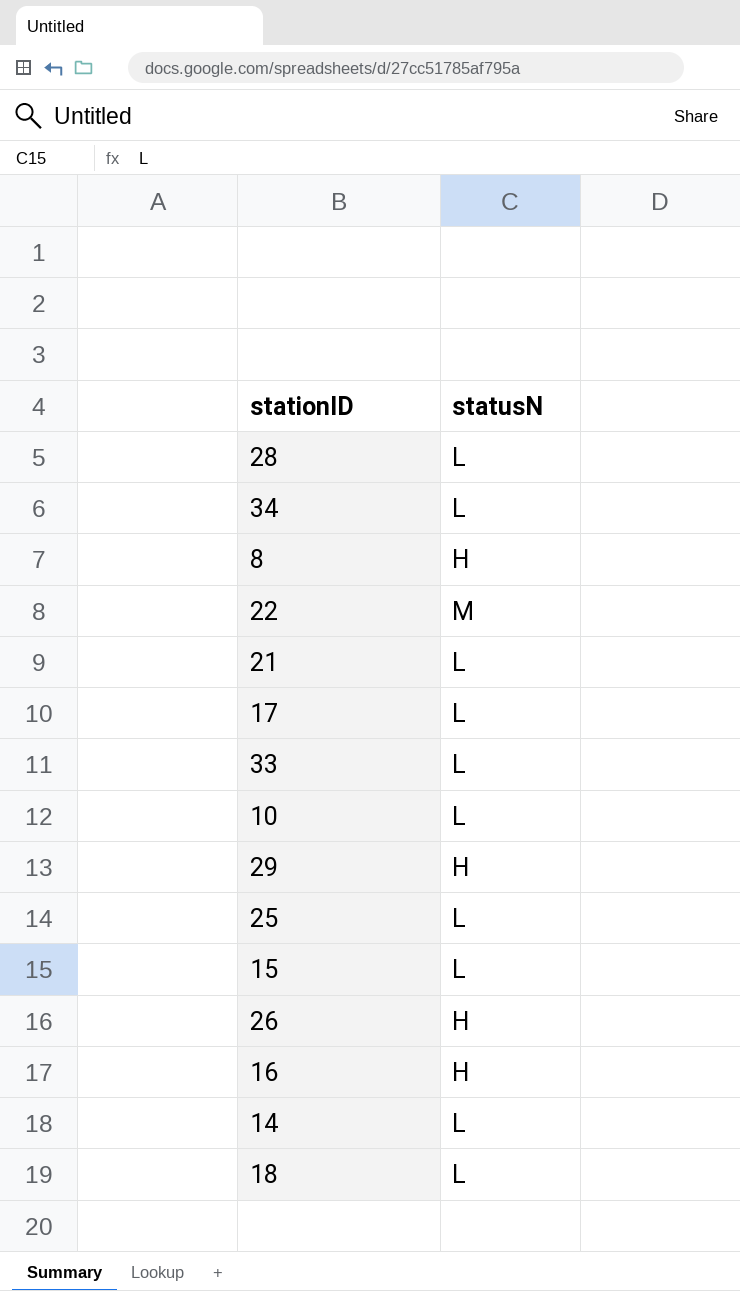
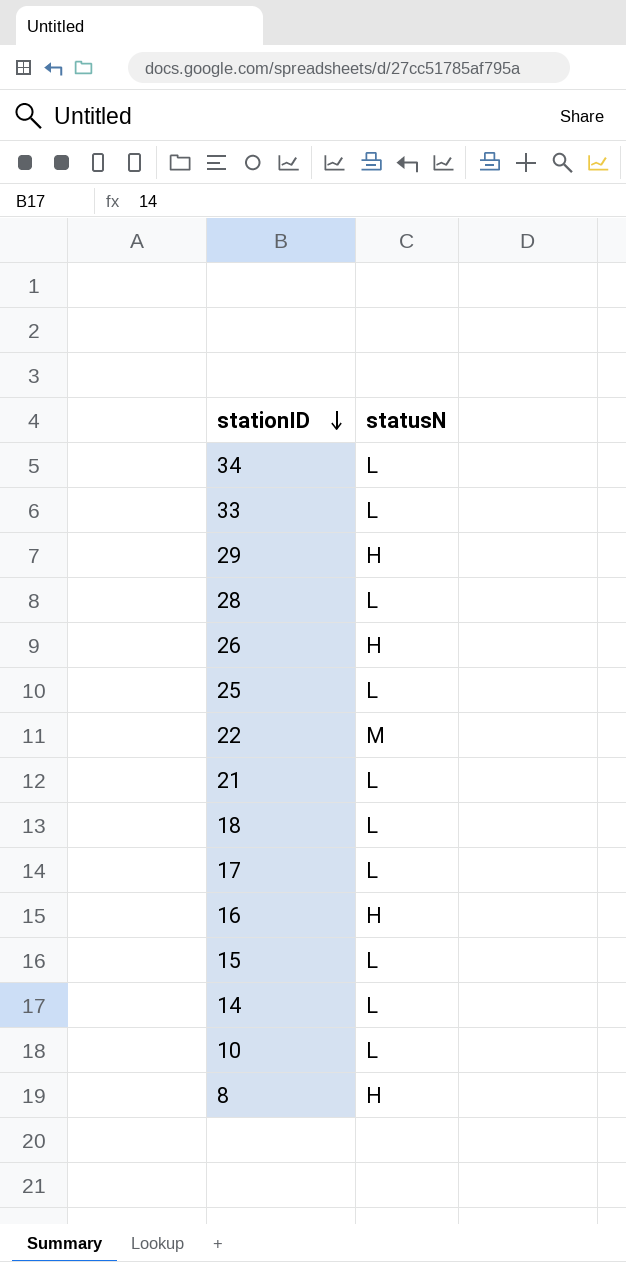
row order: none -> stationID descending

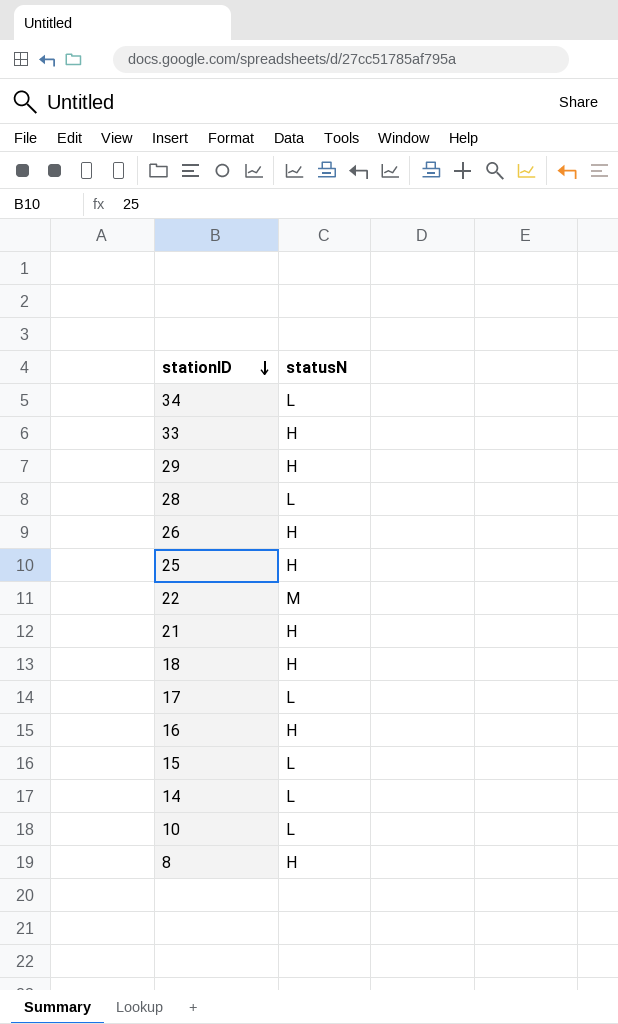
33 | statusN: L -> H
25 | statusN: L -> H
21 | statusN: L -> H
18 | statusN: L -> H

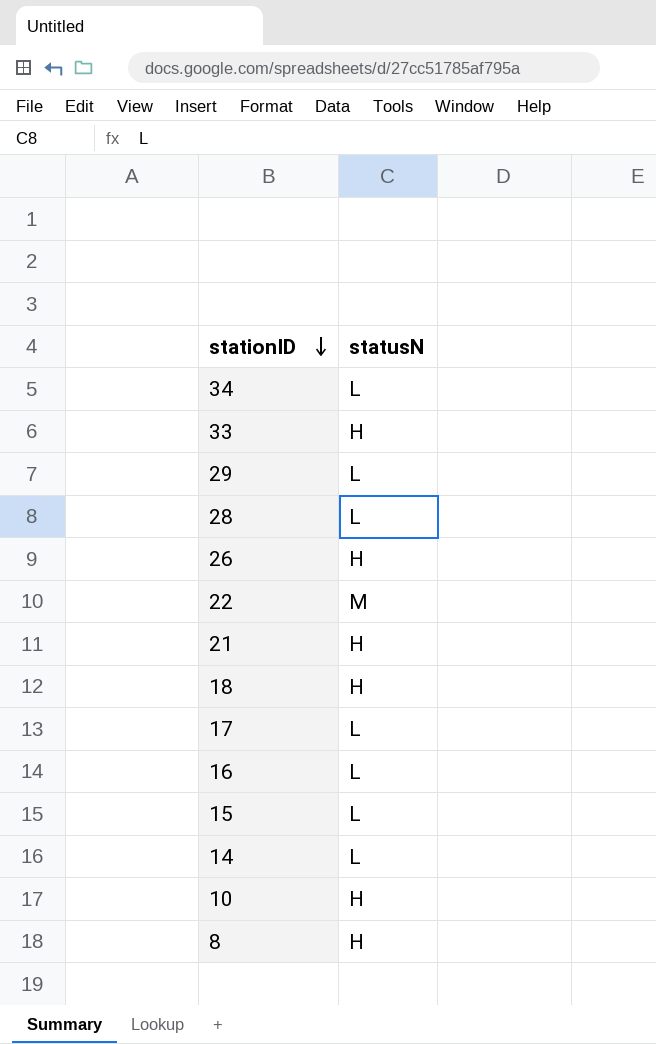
row 25: H -> none
29 | statusN: H -> L
16 | statusN: H -> L
10 | statusN: L -> H

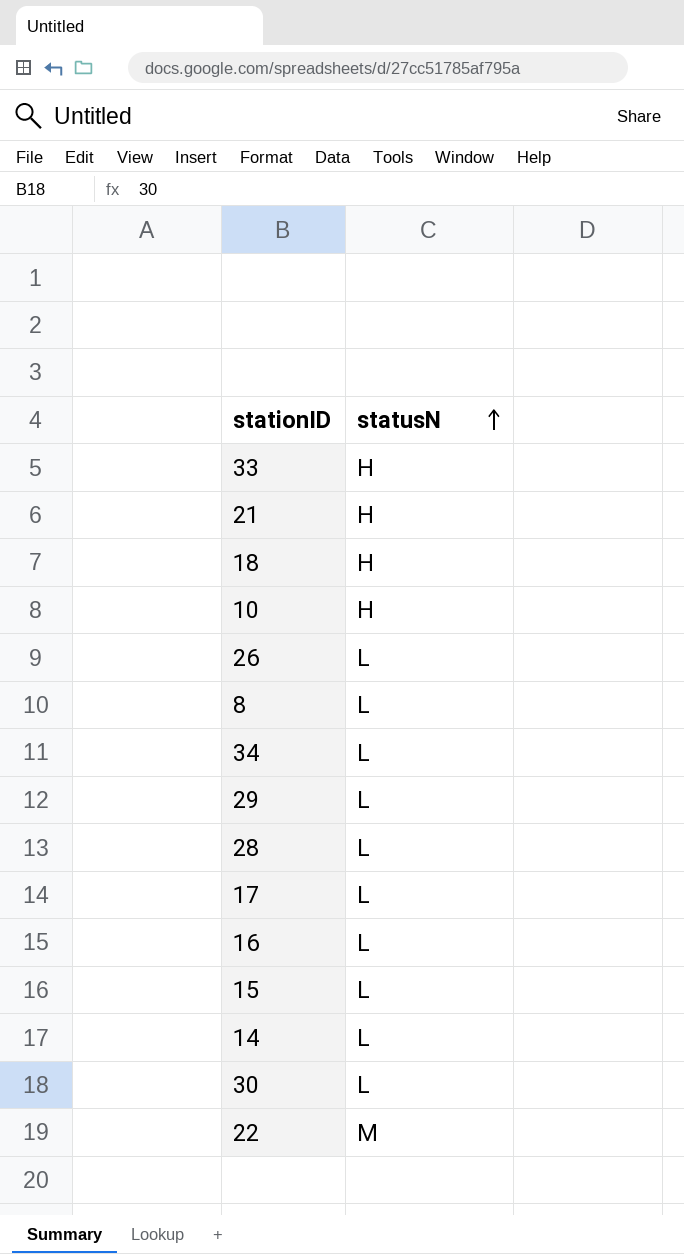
row order: stationID descending -> statusN ascending
26 | statusN: H -> L
8 | statusN: H -> L
row 30: none -> L

